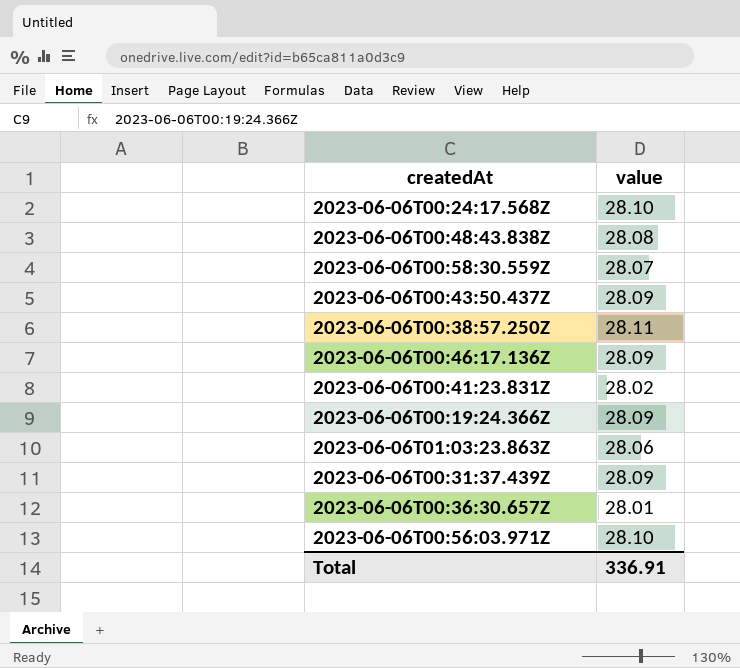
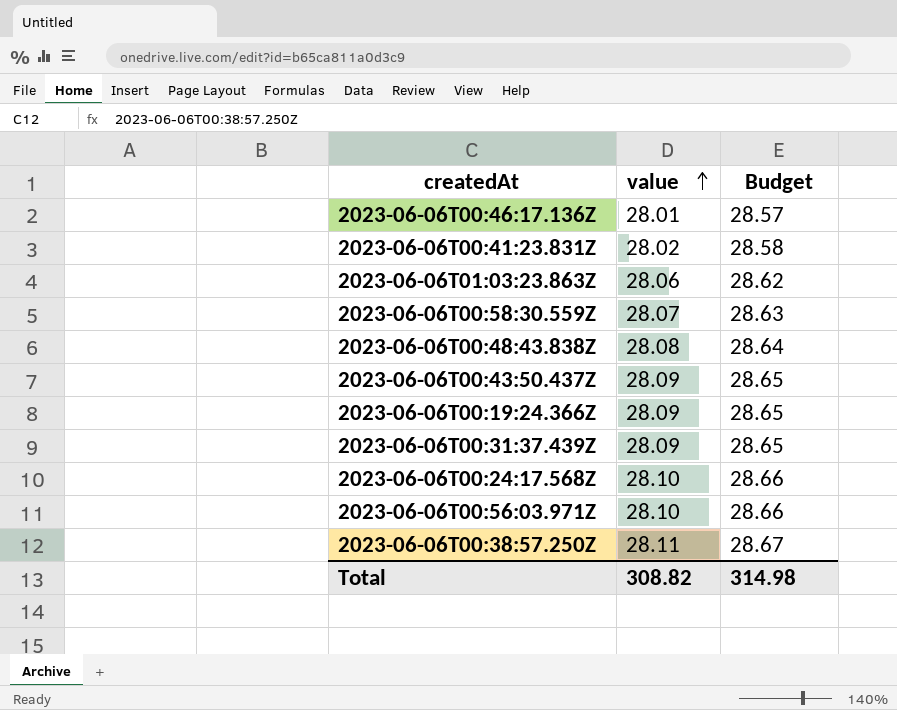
row order: none -> value ascending
column Budget | formula: none -> [value] * 1.02
row 2023-06-06T00:36:30.657Z: 28.01 -> none
2023-06-06T00:46:17.136Z | value: 28.09 -> 28.01
Total | value: 336.91 -> 308.82

